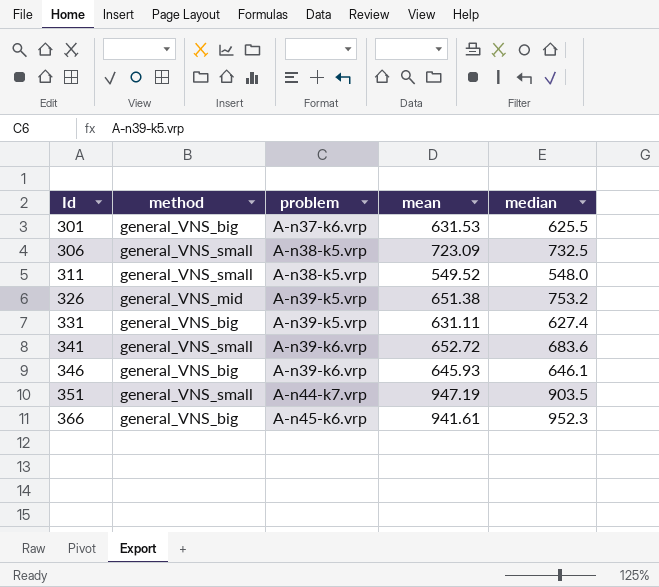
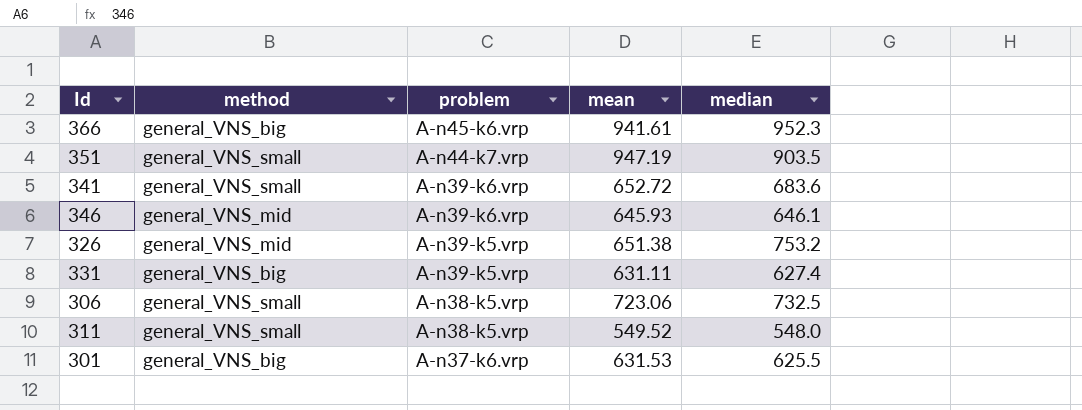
row order: Id ascending -> problem descending
346 | method: general_VNS_big -> general_VNS_mid
306 | mean: 723.09 -> 723.06

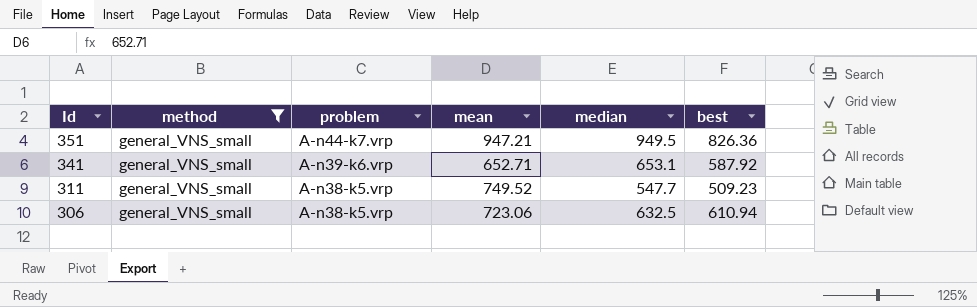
filter: none -> method = general_VNS_small
row order: problem descending -> Id descending
column best | position: none -> 6
351 | mean: 947.19 -> 947.21
351 | median: 903.5 -> 949.5
341 | mean: 652.72 -> 652.71
341 | median: 683.6 -> 653.1
311 | mean: 549.52 -> 749.52
311 | median: 548.0 -> 547.7
306 | median: 732.5 -> 632.5

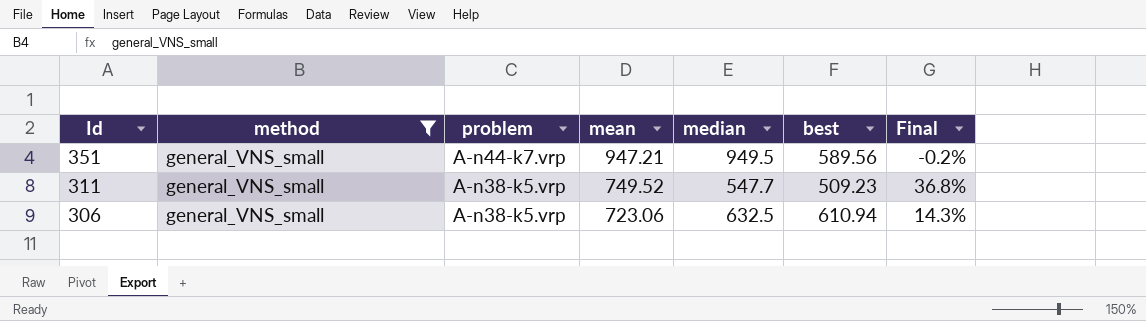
column Final | formula: none -> ([mean] - [median]) / [median]
row 341: general_VNS_small | A-n39-k6.vrp | 652.71 | 653.1 | 587.92 -> none
351 | best: 826.36 -> 589.56

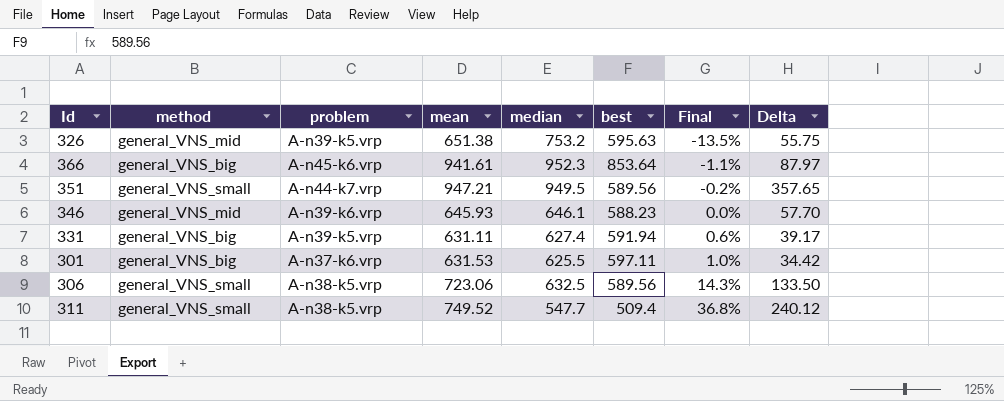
filter: method = general_VNS_small -> none
row order: Id descending -> Final ascending
column Delta | formula: none -> [mean] - [best]
306 | best: 610.94 -> 589.56
311 | best: 509.23 -> 509.4

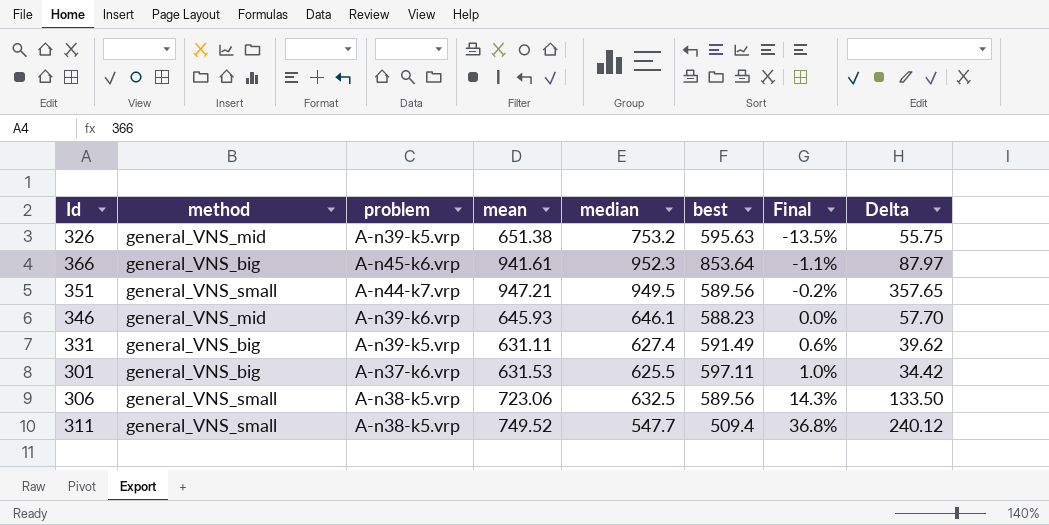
331 | best: 591.94 -> 591.49
331 | Delta: 39.17 -> 39.62

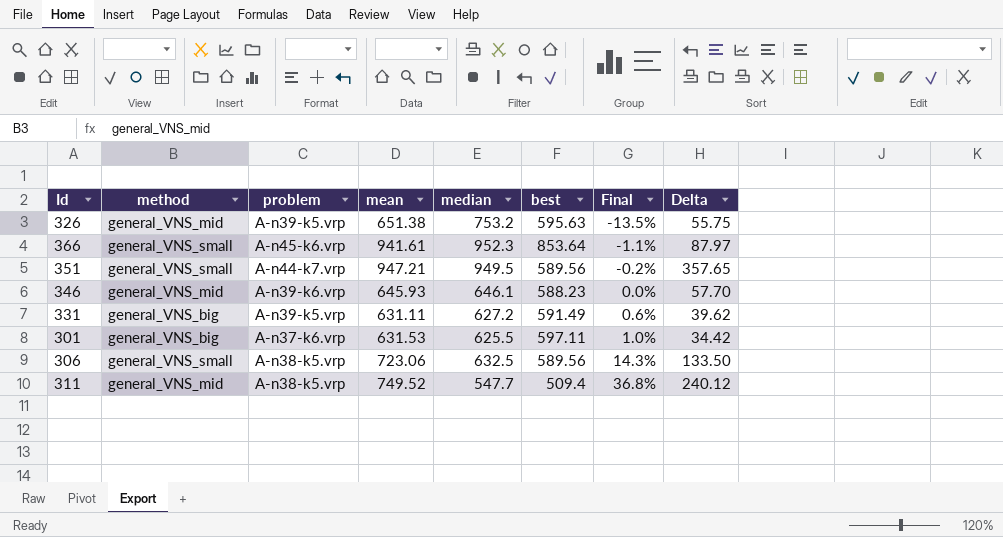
366 | method: general_VNS_big -> general_VNS_small
331 | median: 627.4 -> 627.2
311 | method: general_VNS_small -> general_VNS_mid

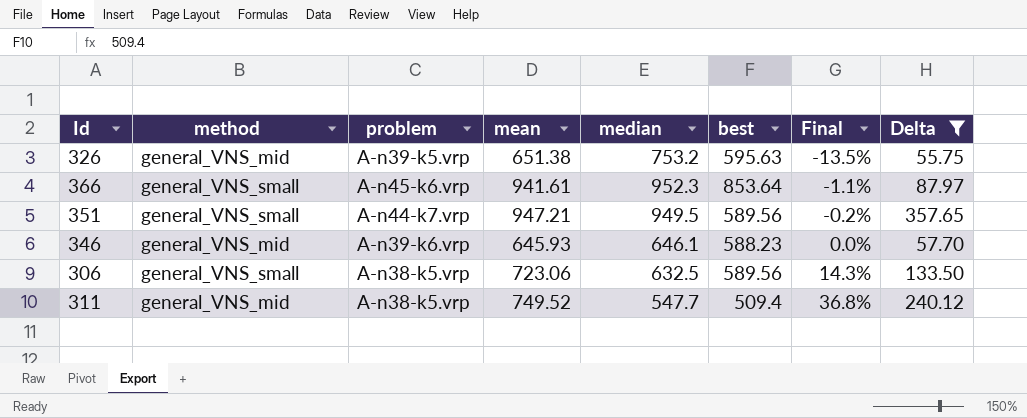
filter: none -> Delta >= 55.75

